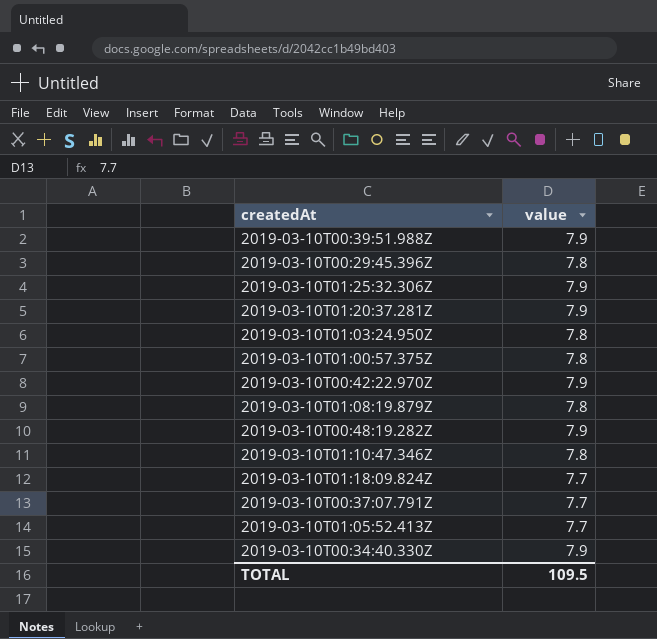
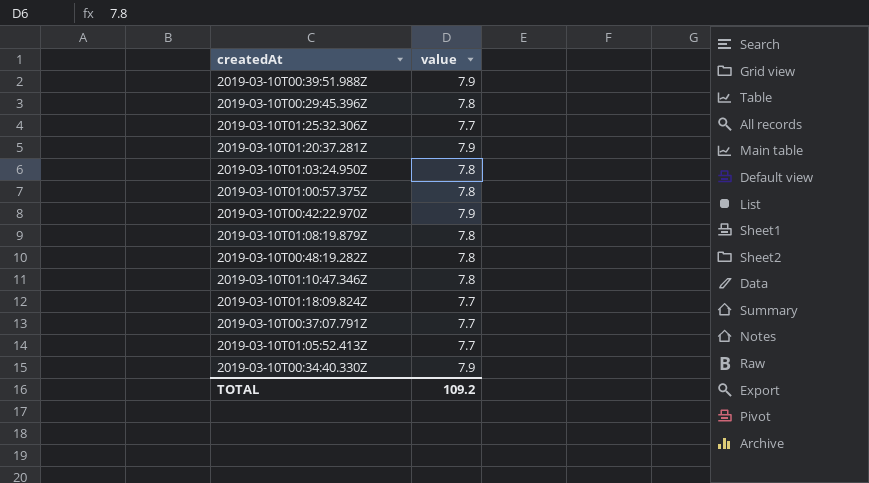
2019-03-10T01:25:32.306Z | value: 7.9 -> 7.7
2019-03-10T00:48:19.282Z | value: 7.9 -> 7.8
TOTAL | value: 109.5 -> 109.2

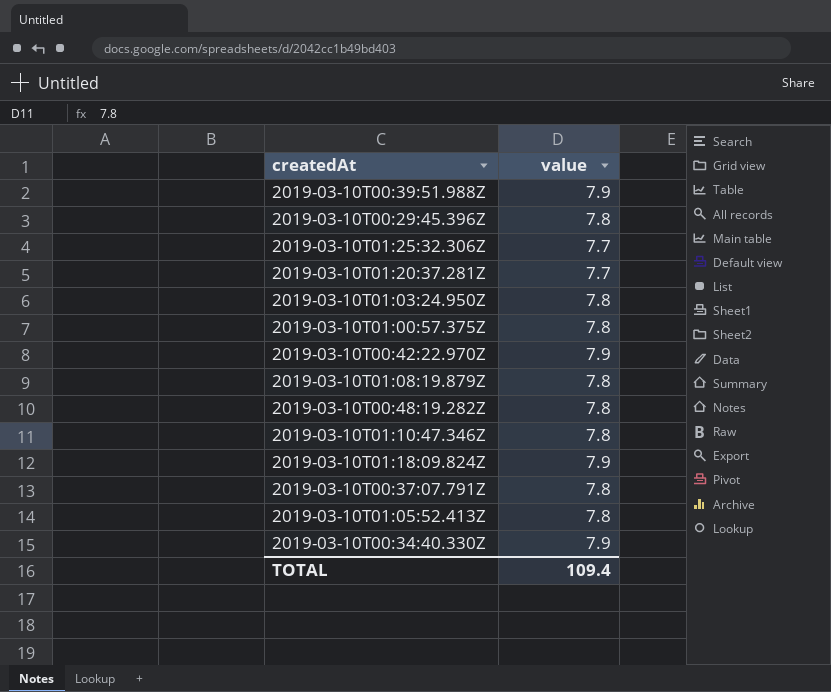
2019-03-10T01:20:37.281Z | value: 7.9 -> 7.7
2019-03-10T01:18:09.824Z | value: 7.7 -> 7.9
2019-03-10T00:37:07.791Z | value: 7.7 -> 7.8
2019-03-10T01:05:52.413Z | value: 7.7 -> 7.8
TOTAL | value: 109.2 -> 109.4

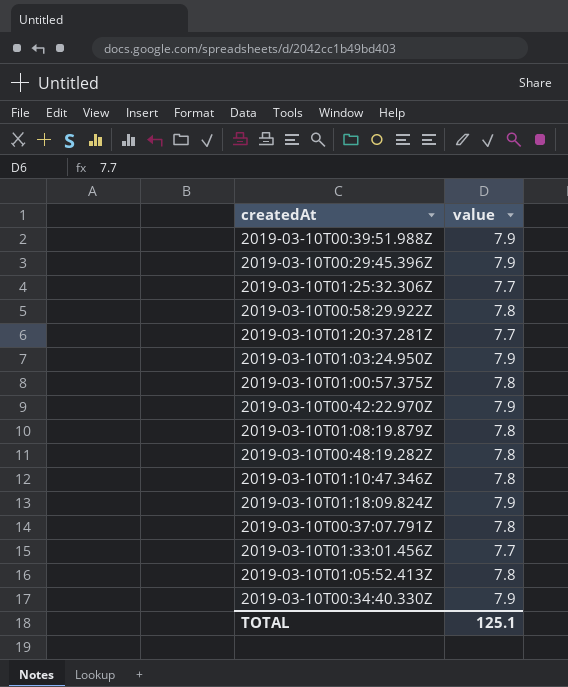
2019-03-10T00:29:45.396Z | value: 7.8 -> 7.9
row 2019-03-10T00:58:29.922Z: none -> 7.8
2019-03-10T01:03:24.950Z | value: 7.8 -> 7.9
row 2019-03-10T01:33:01.456Z: none -> 7.7
TOTAL | value: 109.4 -> 125.1

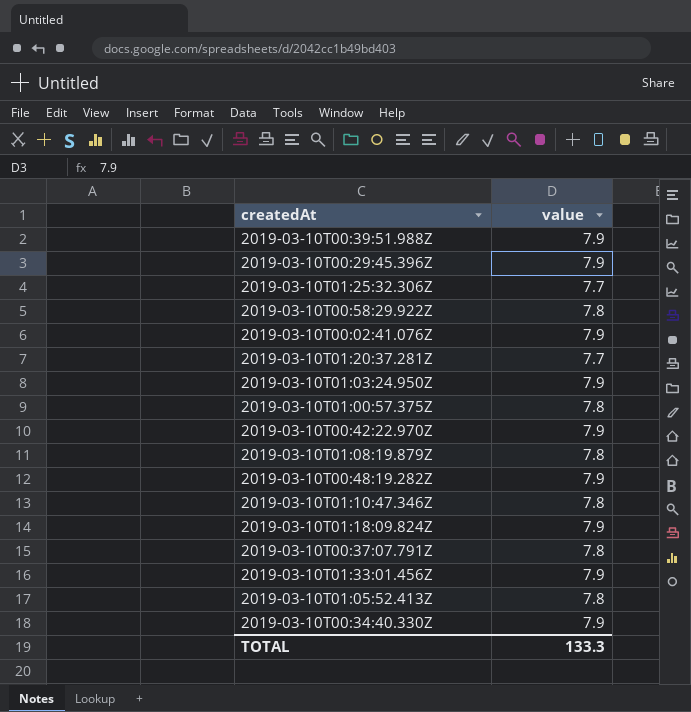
row 2019-03-10T00:02:41.076Z: none -> 7.9
2019-03-10T00:48:19.282Z | value: 7.8 -> 7.9
2019-03-10T01:33:01.456Z | value: 7.7 -> 7.9
TOTAL | value: 125.1 -> 133.3

